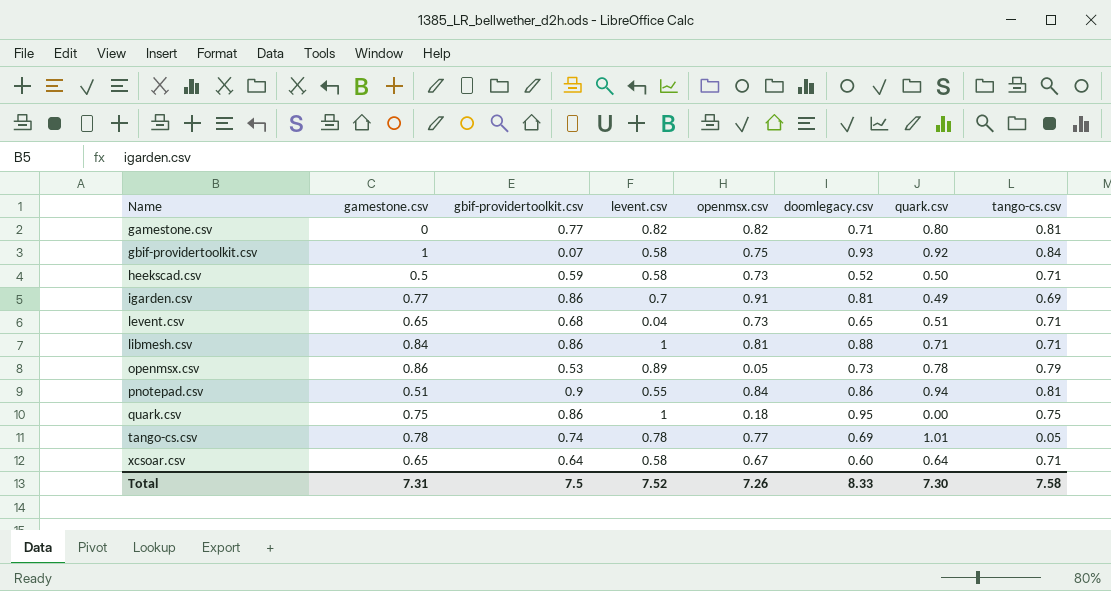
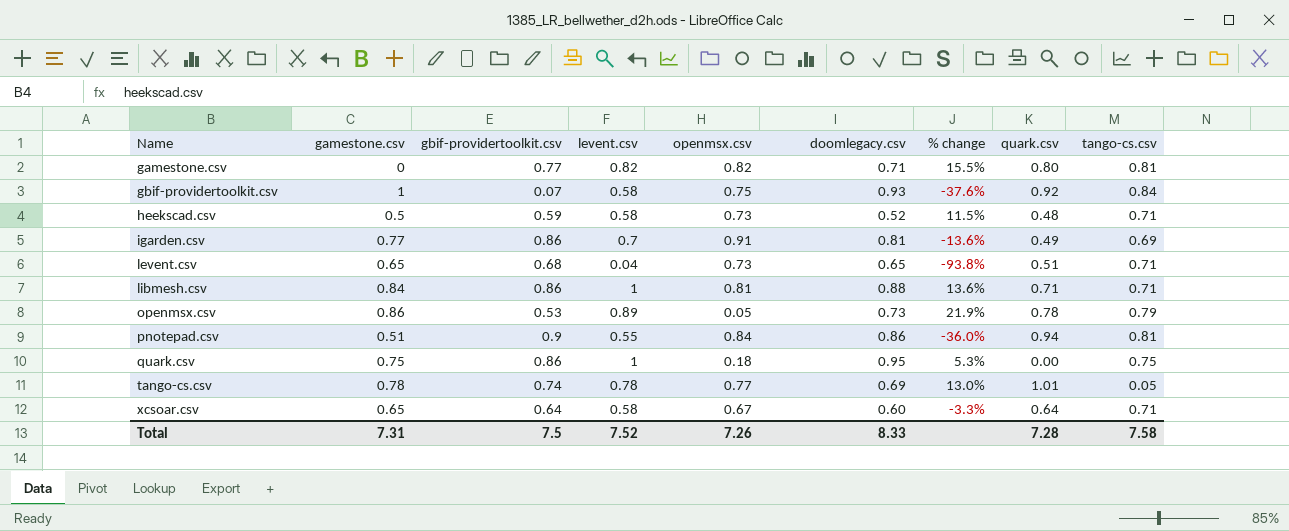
column % change | formula: none -> ([levent.csv] - [doomlegacy.csv]) / [doomlegacy.csv]
heekscad.csv | quark.csv: 0.50 -> 0.48
Total | quark.csv: 7.30 -> 7.28

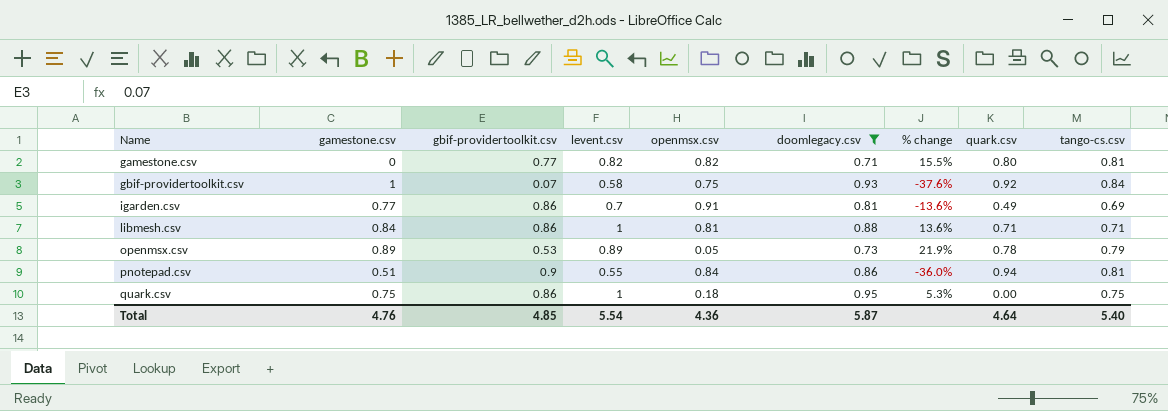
filter: none -> doomlegacy.csv >= 0.71
openmsx.csv | gamestone.csv: 0.86 -> 0.89
Total | gamestone.csv: 7.31 -> 4.76
Total | gbif-providertoolkit.csv: 7.5 -> 4.85
Total | levent.csv: 7.52 -> 5.54
Total | openmsx.csv: 7.26 -> 4.36
Total | doomlegacy.csv: 8.33 -> 5.87
Total | quark.csv: 7.28 -> 4.64
Total | tango-cs.csv: 7.58 -> 5.40

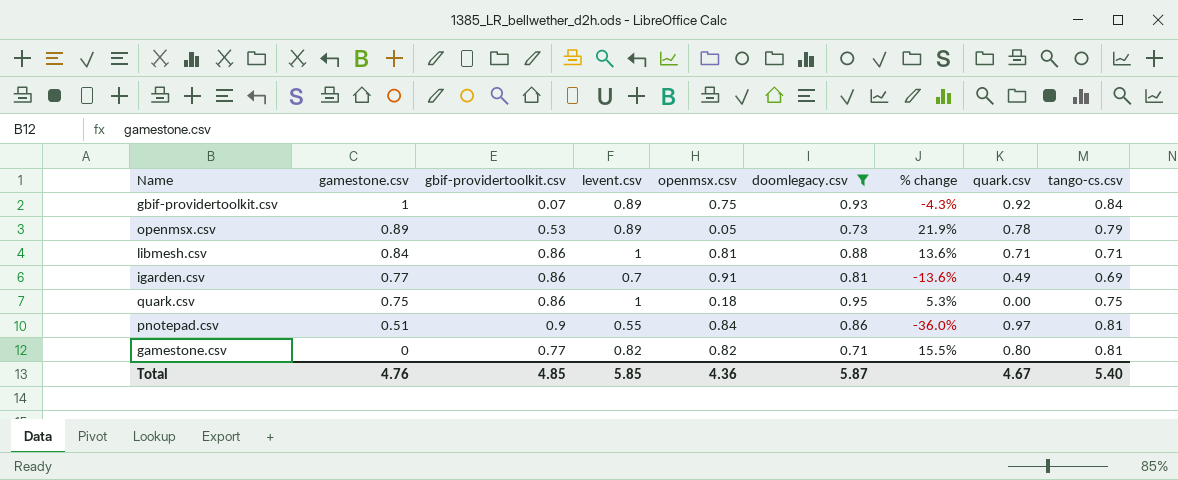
row order: Name ascending -> gamestone.csv descending
gbif-providertoolkit.csv | levent.csv: 0.58 -> 0.89
gbif-providertoolkit.csv | % change: -37.6% -> -4.3%
pnotepad.csv | quark.csv: 0.94 -> 0.97
Total | levent.csv: 5.54 -> 5.85
Total | quark.csv: 4.64 -> 4.67

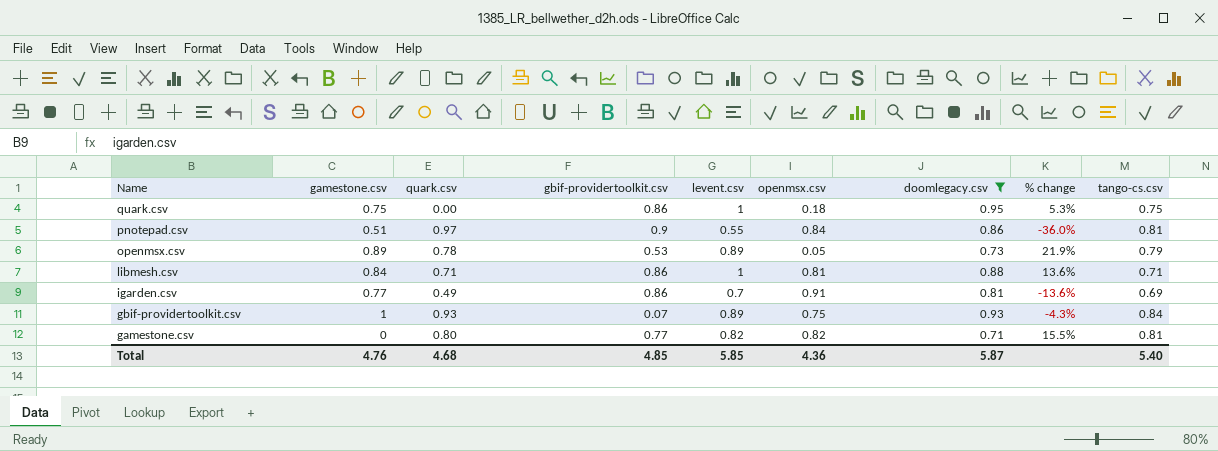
row order: gamestone.csv descending -> Name descending
column quark.csv | position: 8 -> 3
gbif-providertoolkit.csv | quark.csv: 0.92 -> 0.93
Total | quark.csv: 4.67 -> 4.68

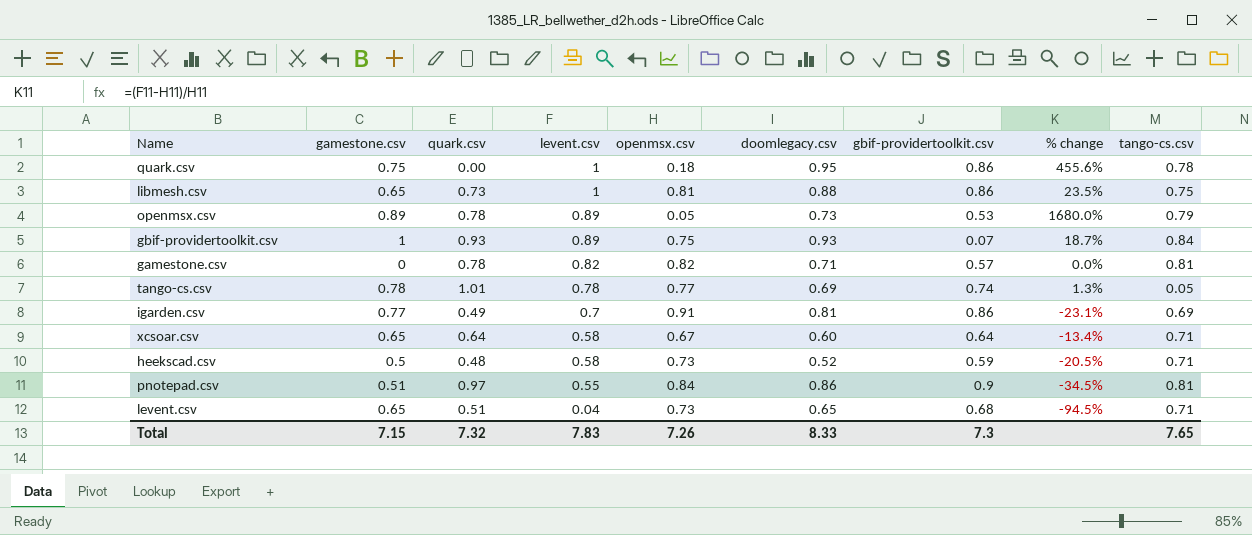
filter: doomlegacy.csv >= 0.71 -> none
row order: Name descending -> levent.csv descending
column gbif-providertoolkit.csv | position: 4 -> 7
column % change | formula: ([levent.csv] - [doomlegacy.csv]) / [doomlegacy.csv] -> ([levent.csv] - [openmsx.csv]) / [openmsx.csv]
quark.csv | tango-cs.csv: 0.75 -> 0.78
libmesh.csv | gamestone.csv: 0.84 -> 0.65
libmesh.csv | quark.csv: 0.71 -> 0.73
libmesh.csv | tango-cs.csv: 0.71 -> 0.75
gamestone.csv | quark.csv: 0.80 -> 0.78
gamestone.csv | gbif-providertoolkit.csv: 0.77 -> 0.57
Total | gamestone.csv: 4.76 -> 7.15
Total | quark.csv: 4.68 -> 7.32
Total | levent.csv: 5.85 -> 7.83
Total | openmsx.csv: 4.36 -> 7.26
Total | doomlegacy.csv: 5.87 -> 8.33
Total | gbif-providertoolkit.csv: 4.85 -> 7.3
Total | tango-cs.csv: 5.40 -> 7.65

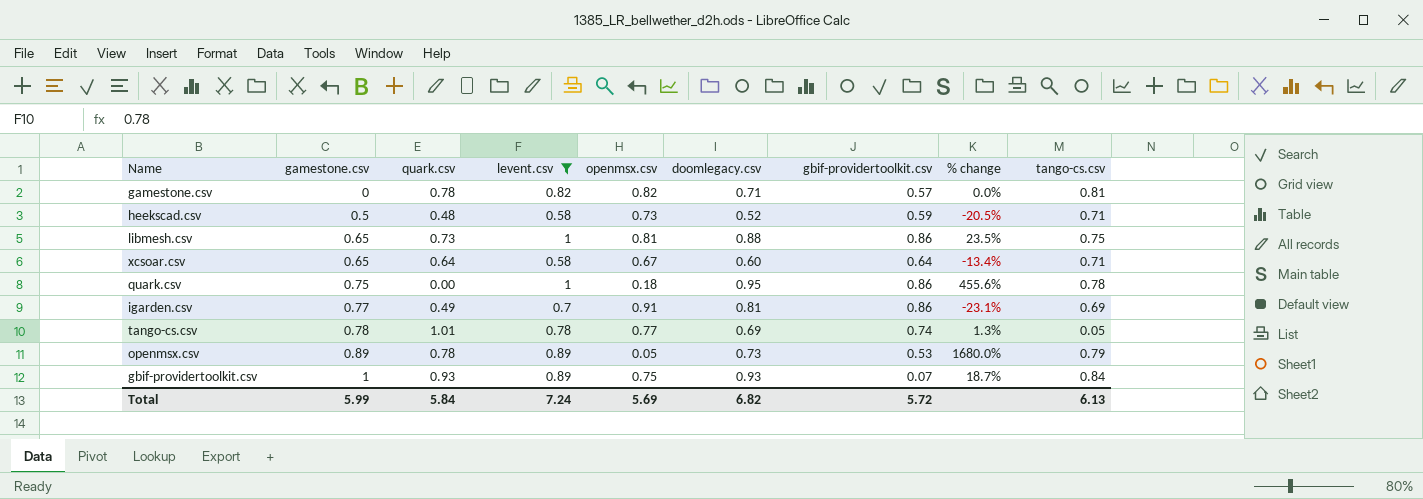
filter: none -> levent.csv >= 0.58
row order: levent.csv descending -> gamestone.csv ascending
Total | gamestone.csv: 7.15 -> 5.99
Total | quark.csv: 7.32 -> 5.84
Total | levent.csv: 7.83 -> 7.24
Total | openmsx.csv: 7.26 -> 5.69
Total | doomlegacy.csv: 8.33 -> 6.82
Total | gbif-providertoolkit.csv: 7.3 -> 5.72
Total | tango-cs.csv: 7.65 -> 6.13

